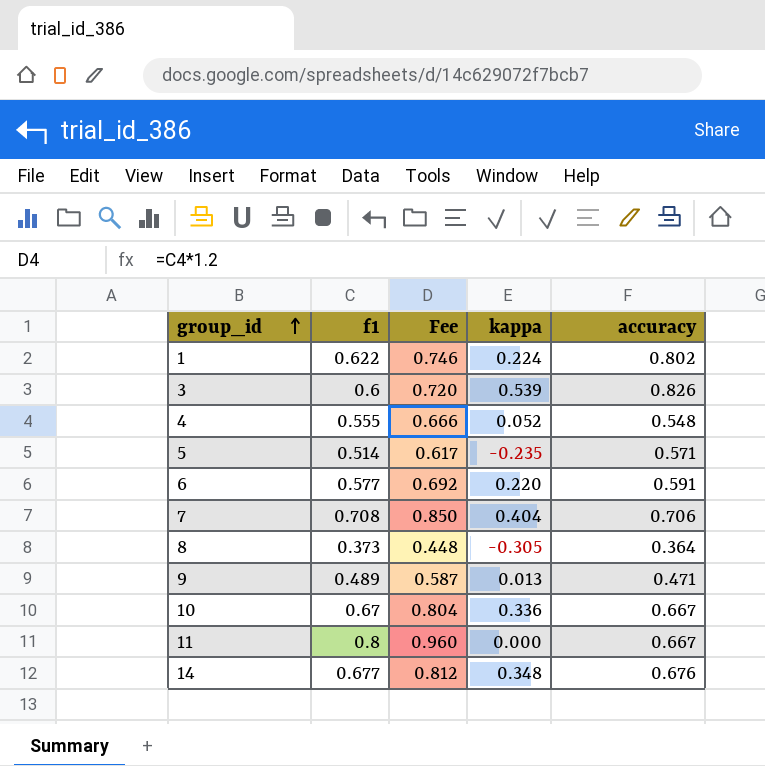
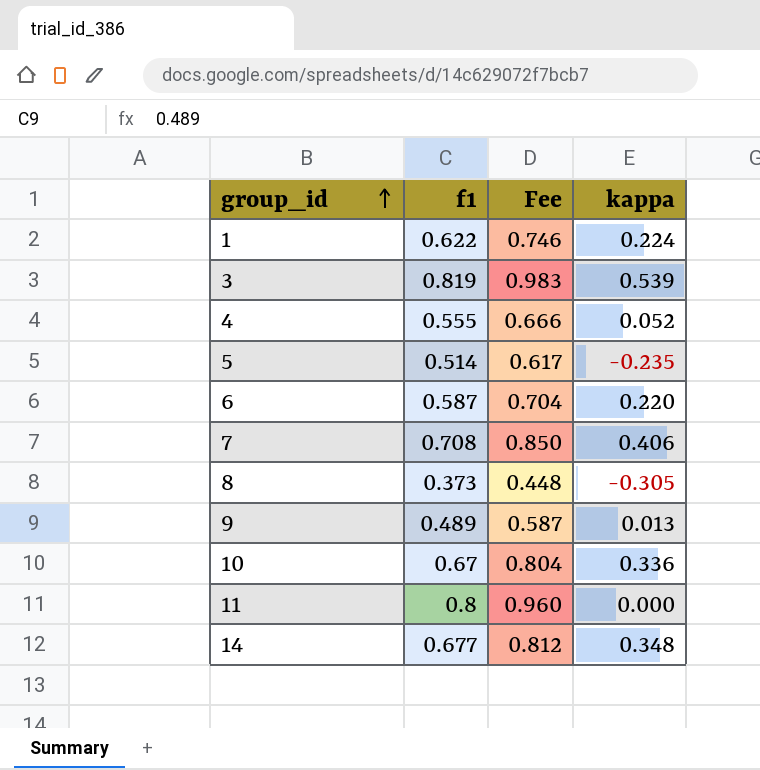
column accuracy | position: 5 -> none
3 | f1: 0.6 -> 0.819
3 | Fee: 0.720 -> 0.983
6 | f1: 0.577 -> 0.587
6 | Fee: 0.692 -> 0.704
7 | kappa: 0.404 -> 0.406

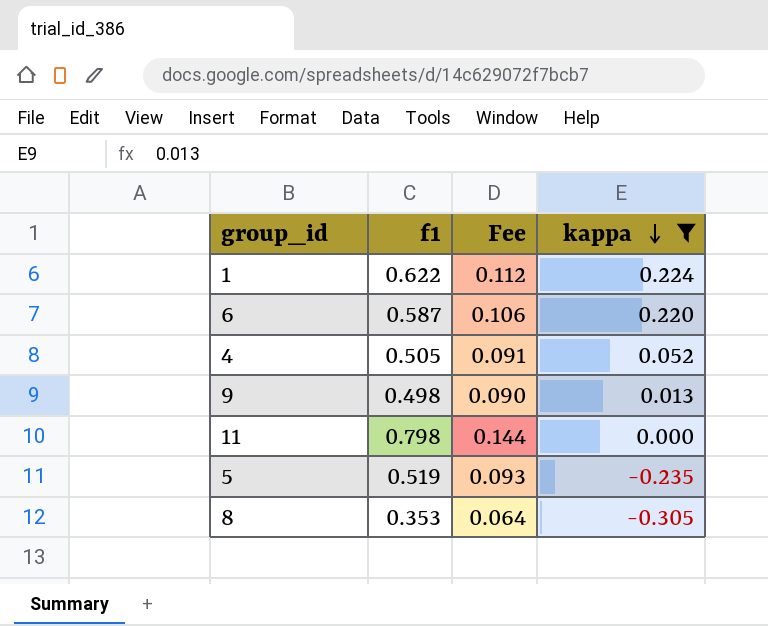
filter: none -> kappa <= 0.224
row order: group_id ascending -> kappa descending
column Fee | formula: [f1] * 1.2 -> [f1] * 0.18
4 | f1: 0.555 -> 0.505
9 | f1: 0.489 -> 0.498
11 | f1: 0.8 -> 0.798
5 | f1: 0.514 -> 0.519
8 | f1: 0.373 -> 0.353

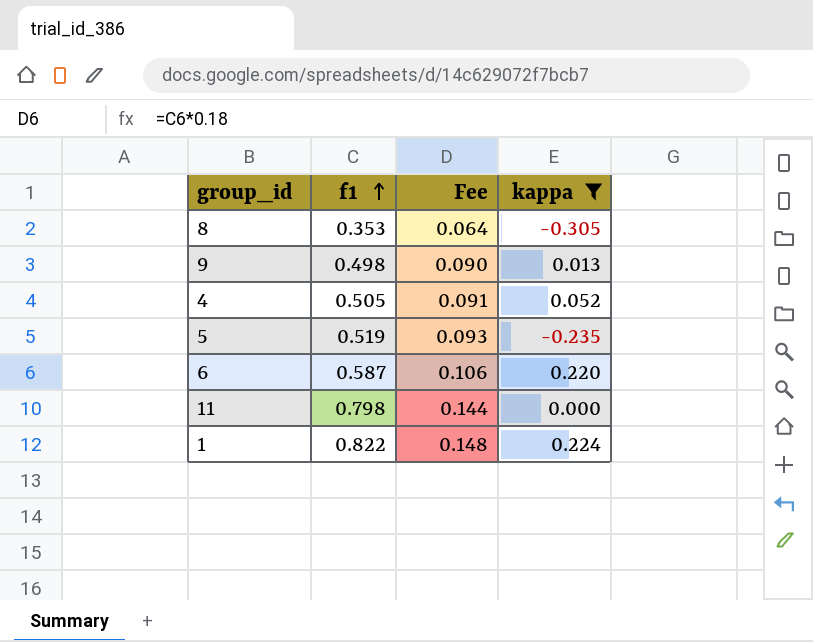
row order: kappa descending -> f1 ascending
1 | f1: 0.622 -> 0.822
1 | Fee: 0.112 -> 0.148

